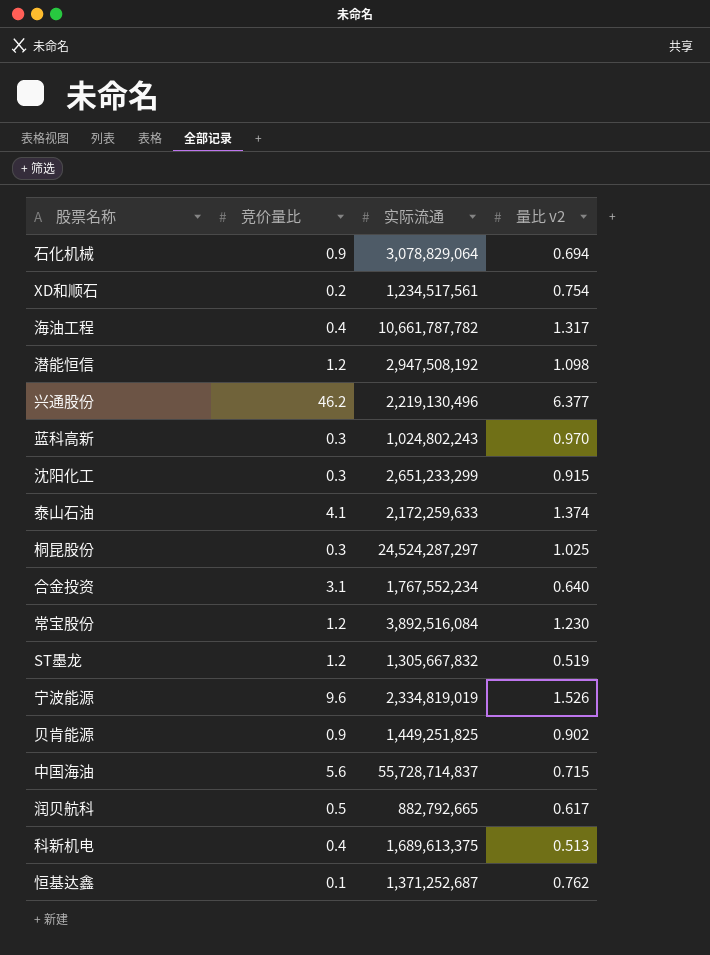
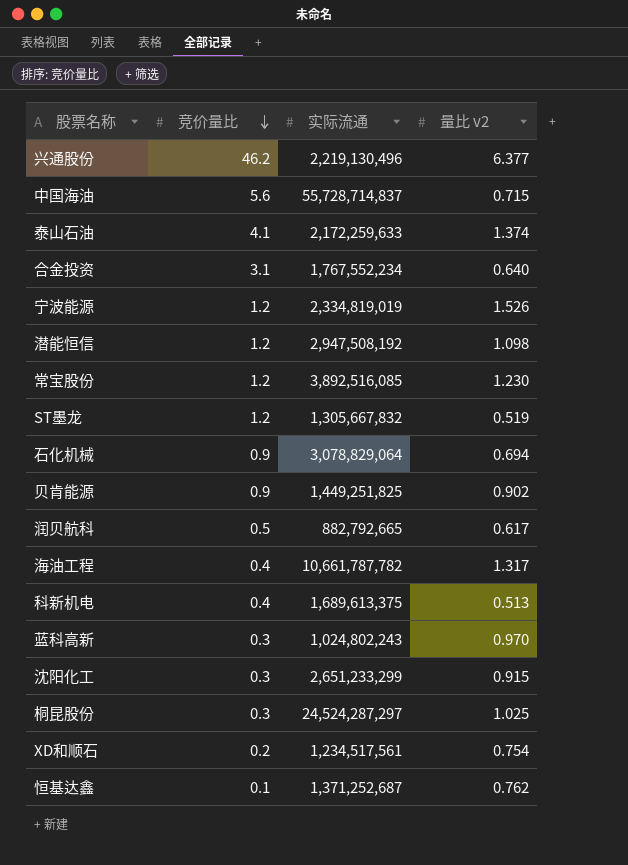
row order: none -> 竞价量比 descending
宁波能源 | 竞价量比: 9.6 -> 1.2
常宝股份 | 实际流通: 3,892,516,084 -> 3,892,516,085

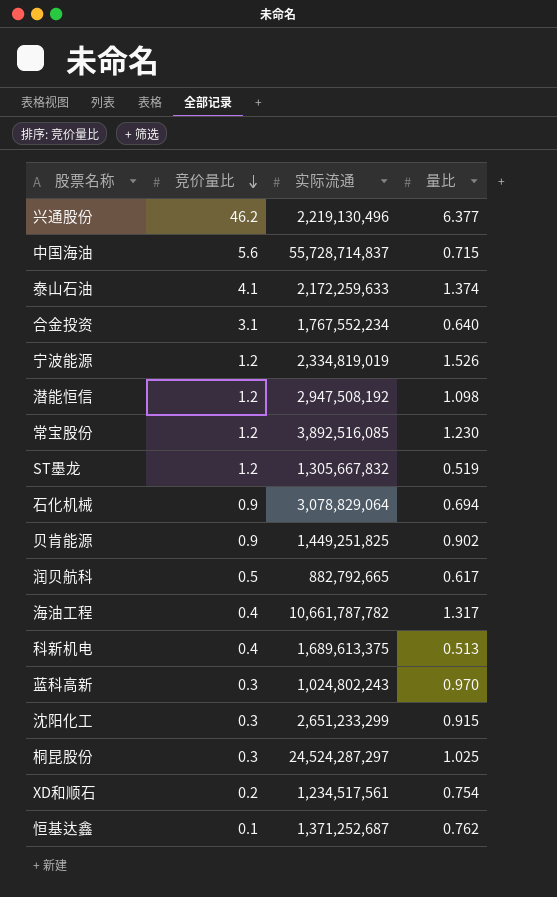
column name: 量比 v2 -> 量比

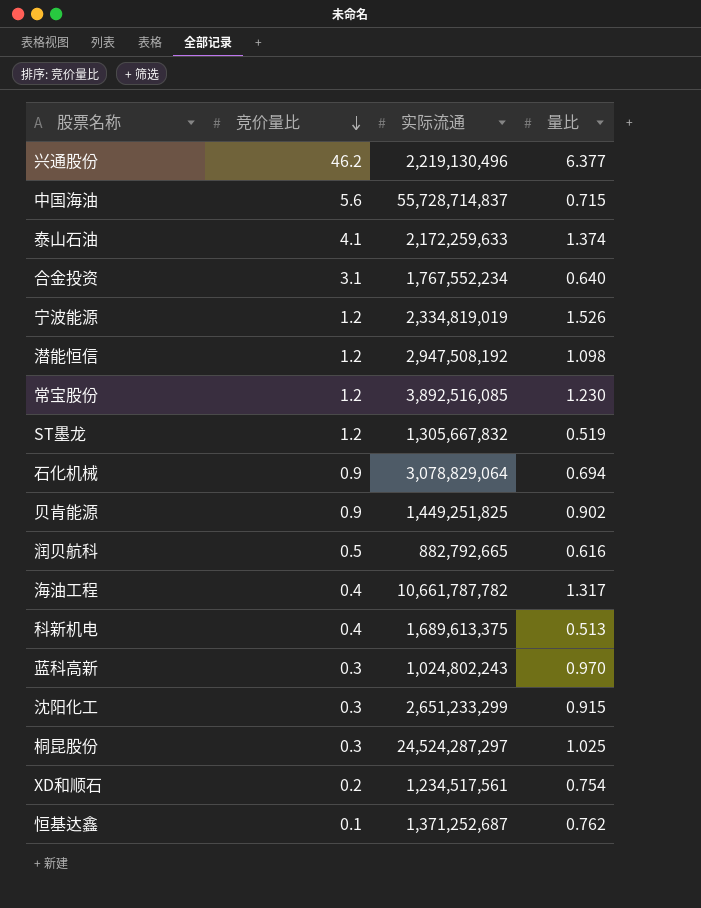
润贝航科 | 量比: 0.617 -> 0.616

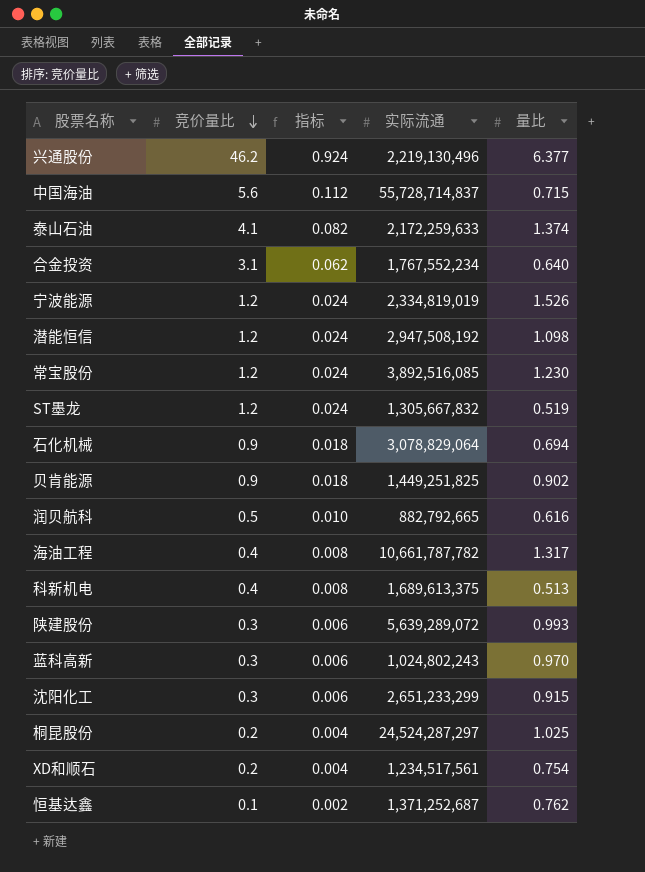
column 指标 | formula: none -> [竞价量比] * 0.02
row 陕建股份: none -> 0.3 | 0.006 | 5,639,289,072 | 0.993
桐昆股份 | 竞价量比: 0.3 -> 0.2

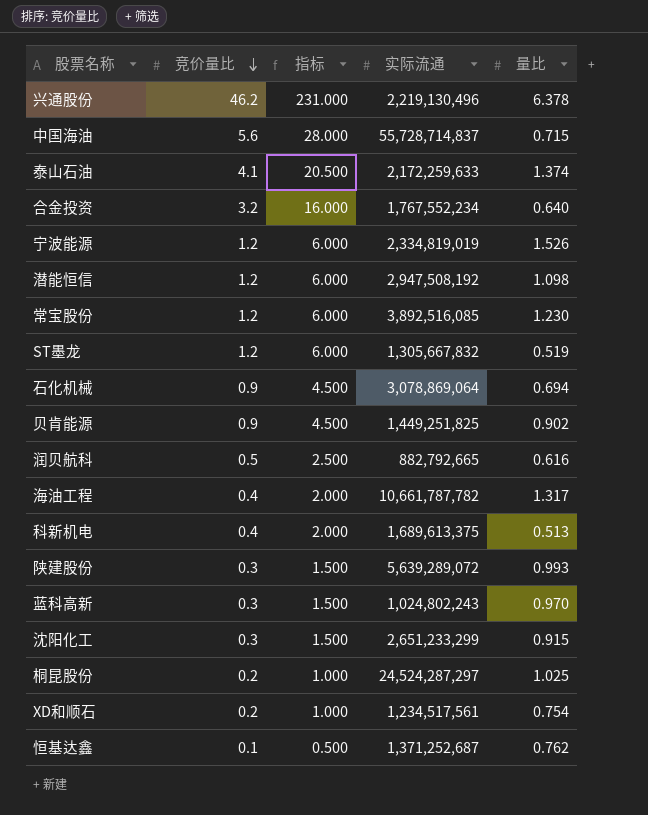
column 指标 | formula: [竞价量比] * 0.02 -> [竞价量比] * 5
兴通股份 | 量比: 6.377 -> 6.378
合金投资 | 竞价量比: 3.1 -> 3.2
石化机械 | 实际流通: 3,078,829,064 -> 3,078,869,064

